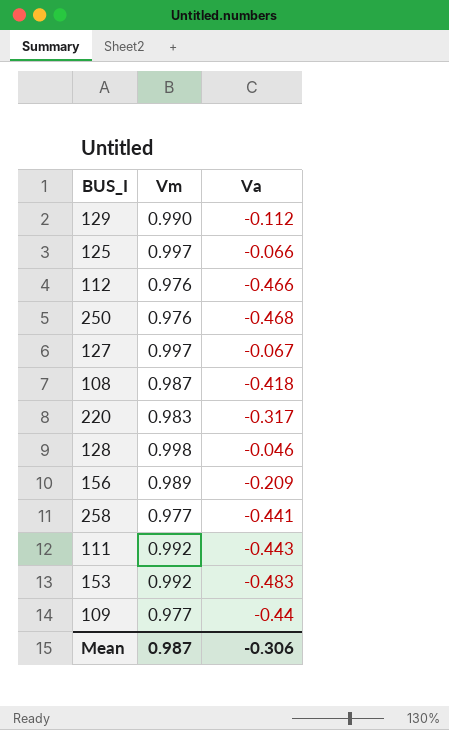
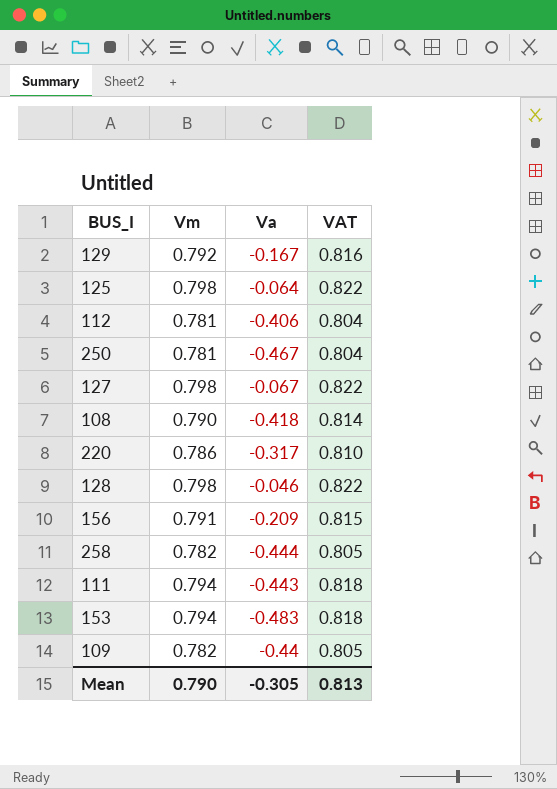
column VAT | formula: none -> [Vm] * 1.03
129 | Vm: 0.990 -> 0.792
129 | Va: -0.112 -> -0.167
125 | Vm: 0.997 -> 0.798
125 | Va: -0.066 -> -0.064
112 | Vm: 0.976 -> 0.781
112 | Va: -0.466 -> -0.406
250 | Vm: 0.976 -> 0.781
250 | Va: -0.468 -> -0.467
127 | Vm: 0.997 -> 0.798
108 | Vm: 0.987 -> 0.790
220 | Vm: 0.983 -> 0.786
128 | Vm: 0.998 -> 0.798
156 | Vm: 0.989 -> 0.791
258 | Vm: 0.977 -> 0.782
258 | Va: -0.441 -> -0.444
111 | Vm: 0.992 -> 0.794
153 | Vm: 0.992 -> 0.794
109 | Vm: 0.977 -> 0.782
Mean | Vm: 0.987 -> 0.790
Mean | Va: -0.306 -> -0.305

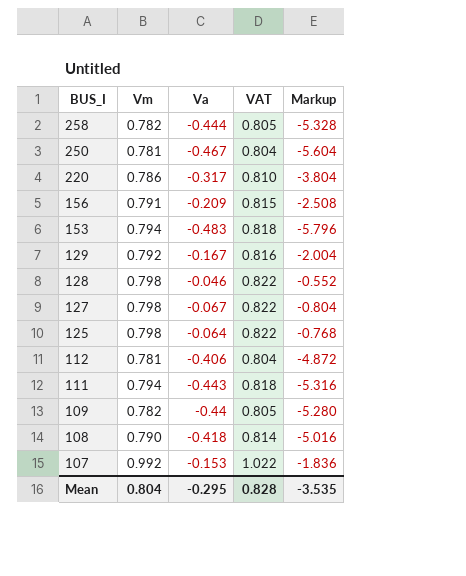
row order: none -> BUS_I descending
column Markup | formula: none -> [Va] * 12
row 107: none -> 0.992 | -0.153 | 1.022 | -1.836
Mean | Vm: 0.790 -> 0.804
Mean | Va: -0.305 -> -0.295
Mean | VAT: 0.813 -> 0.828

